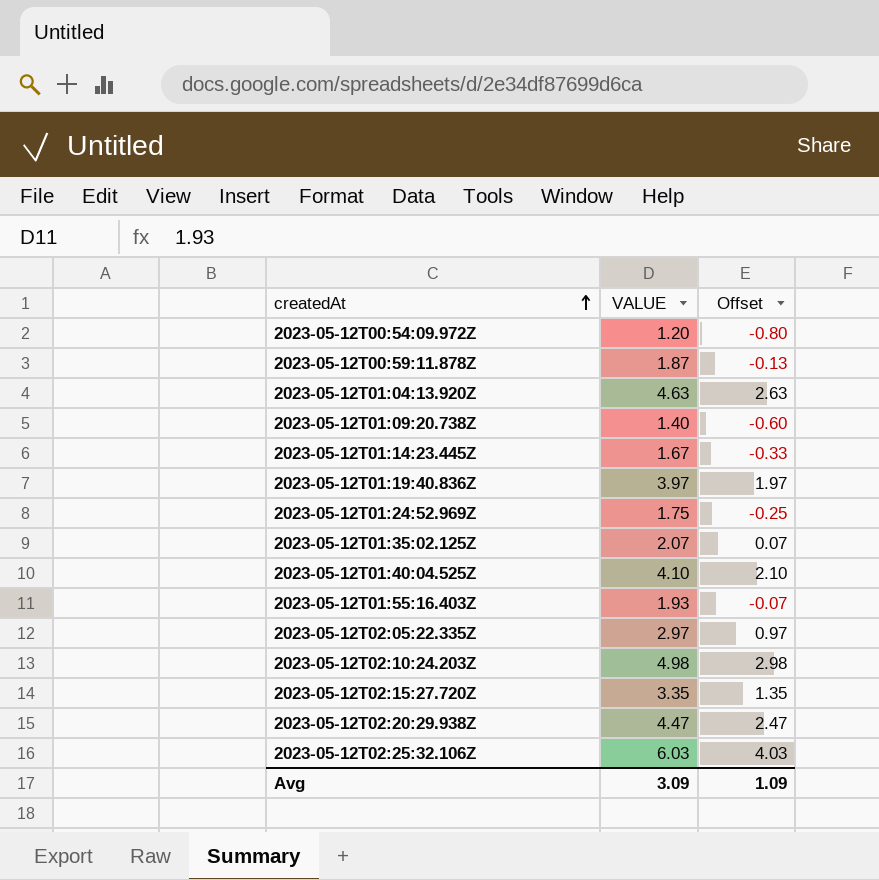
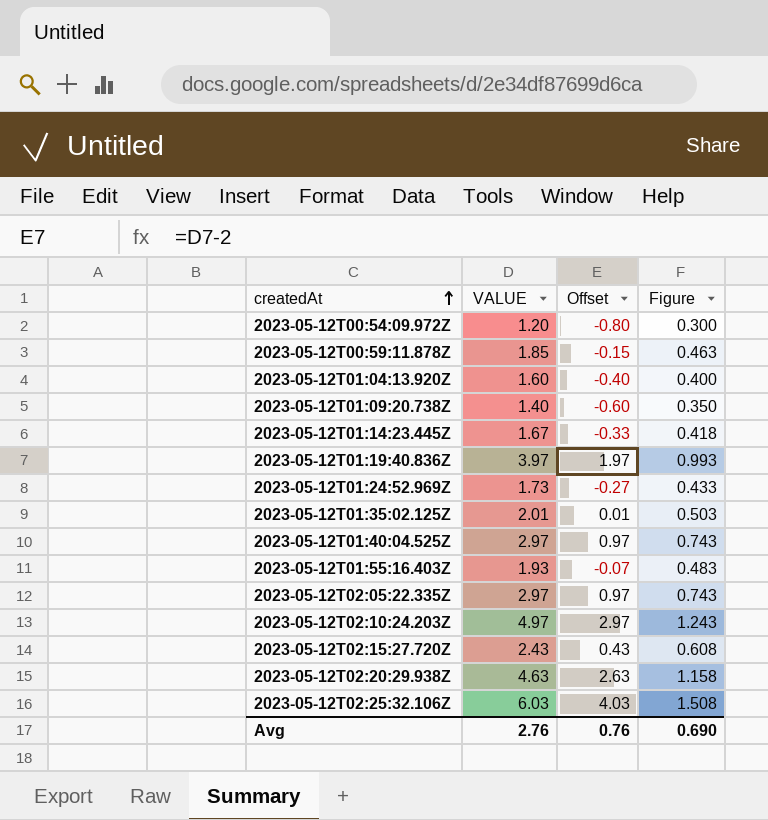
column Figure | formula: none -> [VALUE] * 0.25
2023-05-12T00:59:11.878Z | VALUE: 1.87 -> 1.85
2023-05-12T00:59:11.878Z | Offset: -0.13 -> -0.15
2023-05-12T01:04:13.920Z | VALUE: 4.63 -> 1.60
2023-05-12T01:04:13.920Z | Offset: 2.63 -> -0.40
2023-05-12T01:24:52.969Z | VALUE: 1.75 -> 1.73
2023-05-12T01:24:52.969Z | Offset: -0.25 -> -0.27
2023-05-12T01:35:02.125Z | VALUE: 2.07 -> 2.01
2023-05-12T01:35:02.125Z | Offset: 0.07 -> 0.01
2023-05-12T01:40:04.525Z | VALUE: 4.10 -> 2.97
2023-05-12T01:40:04.525Z | Offset: 2.10 -> 0.97
2023-05-12T02:10:24.203Z | VALUE: 4.98 -> 4.97
2023-05-12T02:10:24.203Z | Offset: 2.98 -> 2.97
2023-05-12T02:15:27.720Z | VALUE: 3.35 -> 2.43
2023-05-12T02:15:27.720Z | Offset: 1.35 -> 0.43
2023-05-12T02:20:29.938Z | VALUE: 4.47 -> 4.63
2023-05-12T02:20:29.938Z | Offset: 2.47 -> 2.63
Avg | VALUE: 3.09 -> 2.76
Avg | Offset: 1.09 -> 0.76

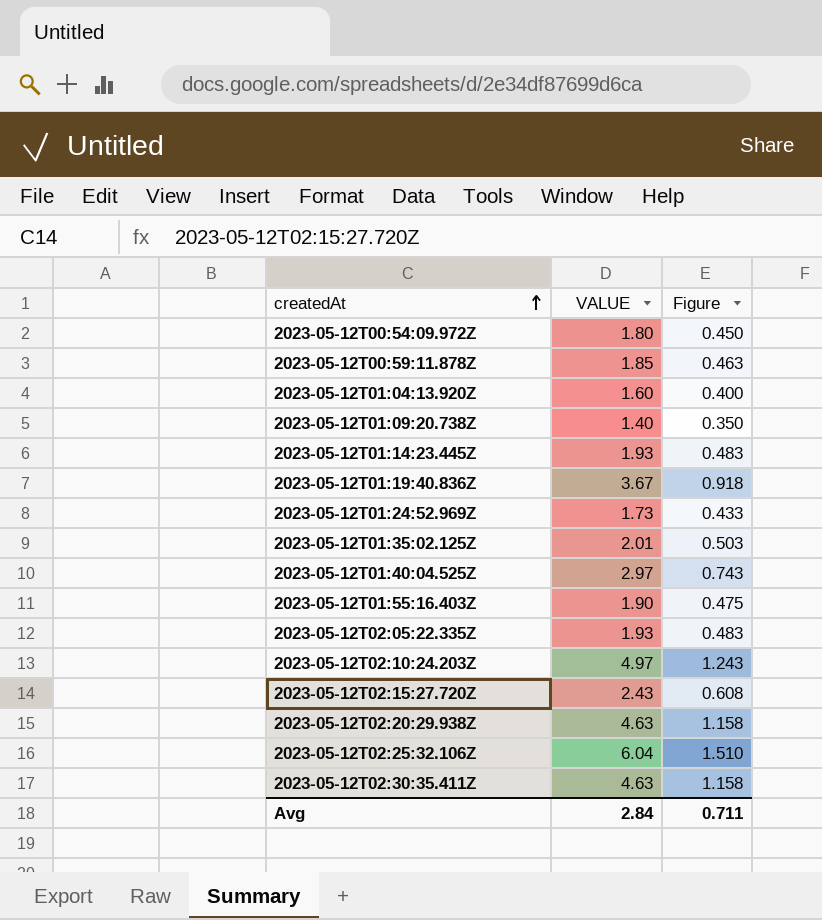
column Offset | formula: [VALUE] - 2 -> none
2023-05-12T00:54:09.972Z | VALUE: 1.20 -> 1.80
2023-05-12T00:54:09.972Z | Figure: 0.300 -> 0.450
2023-05-12T01:14:23.445Z | VALUE: 1.67 -> 1.93
2023-05-12T01:14:23.445Z | Figure: 0.418 -> 0.483
2023-05-12T01:19:40.836Z | VALUE: 3.97 -> 3.67
2023-05-12T01:19:40.836Z | Figure: 0.993 -> 0.918
2023-05-12T01:55:16.403Z | VALUE: 1.93 -> 1.90
2023-05-12T01:55:16.403Z | Figure: 0.483 -> 0.475
2023-05-12T02:05:22.335Z | VALUE: 2.97 -> 1.93
2023-05-12T02:05:22.335Z | Figure: 0.743 -> 0.483
2023-05-12T02:25:32.106Z | VALUE: 6.03 -> 6.04
2023-05-12T02:25:32.106Z | Figure: 1.508 -> 1.510
row 2023-05-12T02:30:35.411Z: none -> 4.63 | 1.158
Avg | VALUE: 2.76 -> 2.84
Avg | Figure: 0.690 -> 0.711

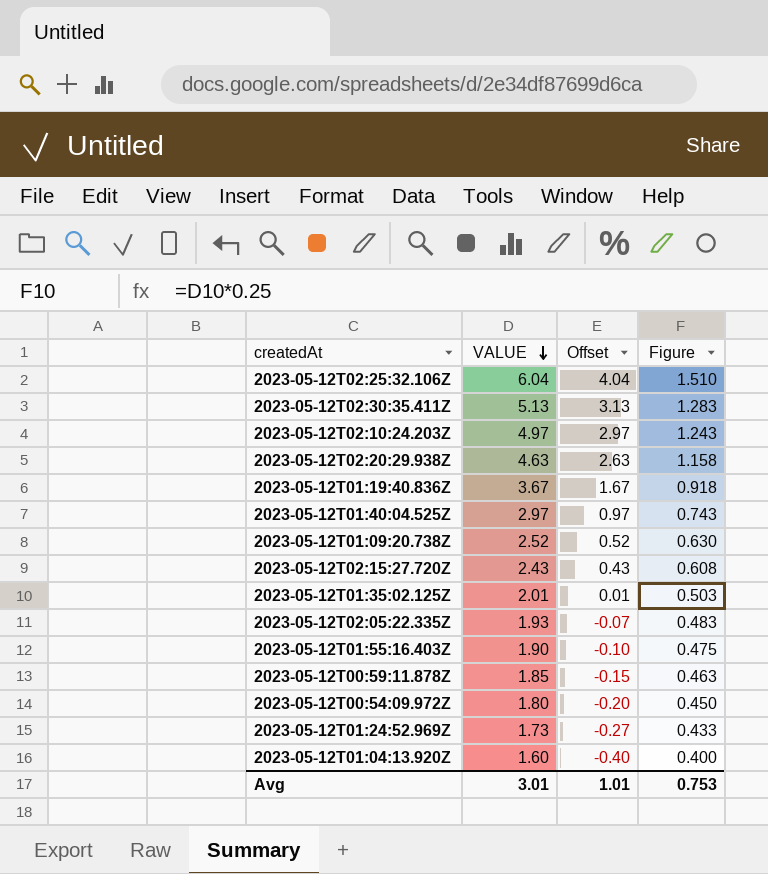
row order: createdAt ascending -> VALUE descending
column Offset | formula: none -> [VALUE] - 2
row 2023-05-12T01:14:23.445Z: 1.93 | 0.483 -> none
2023-05-12T02:30:35.411Z | VALUE: 4.63 -> 5.13
2023-05-12T02:30:35.411Z | Figure: 1.158 -> 1.283
2023-05-12T01:09:20.738Z | VALUE: 1.40 -> 2.52
2023-05-12T01:09:20.738Z | Figure: 0.350 -> 0.630
Avg | VALUE: 2.84 -> 3.01
Avg | Figure: 0.711 -> 0.753

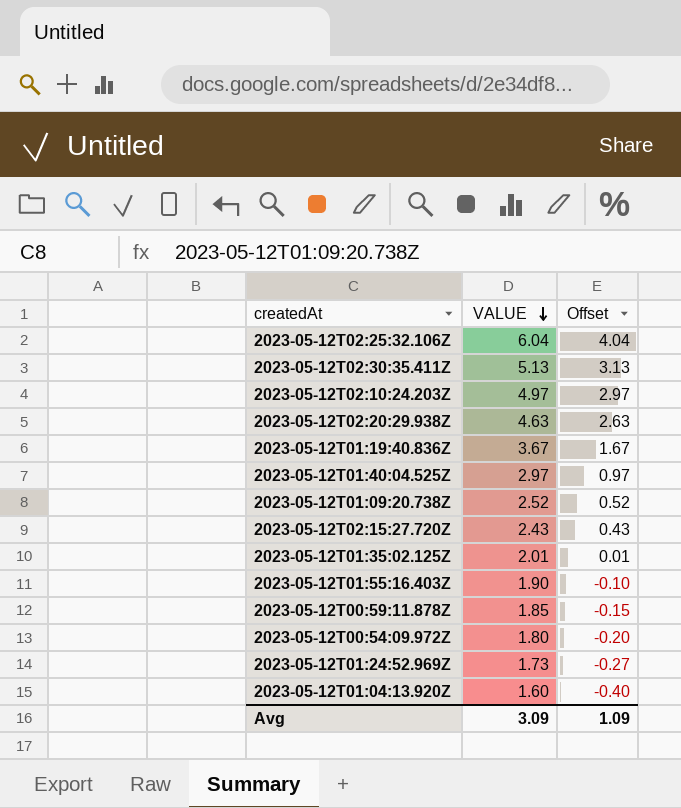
column Figure | formula: [VALUE] * 0.25 -> none
row 2023-05-12T02:05:22.335Z: 1.93 | -0.07 | 0.483 -> none
Avg | VALUE: 3.01 -> 3.09
Avg | Offset: 1.01 -> 1.09

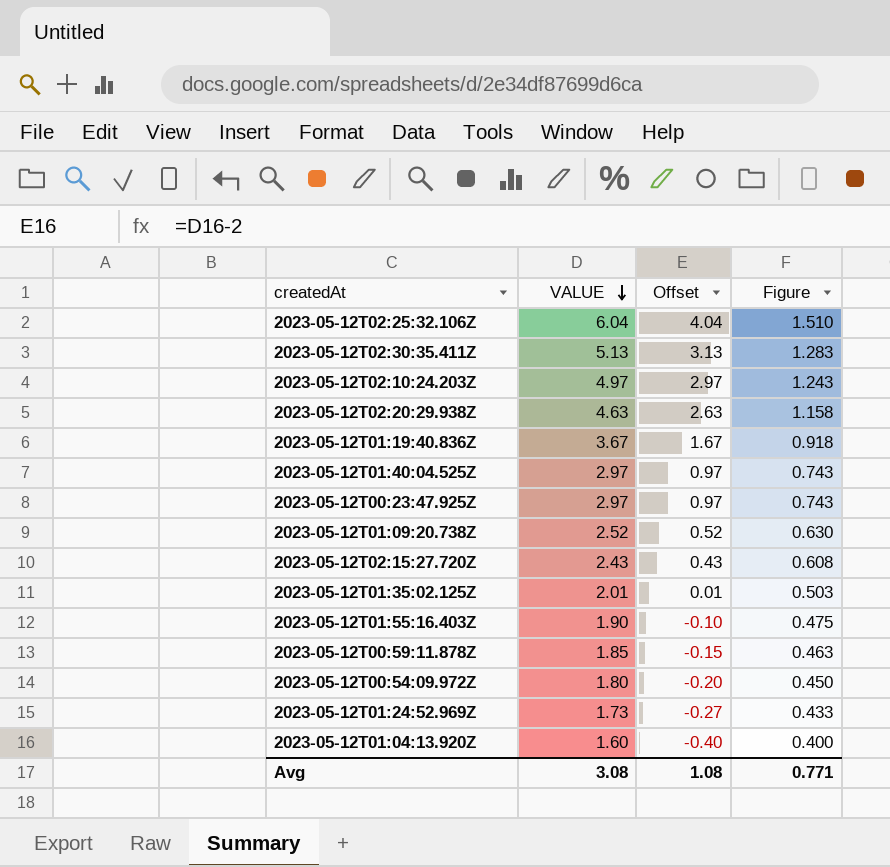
column Figure | formula: none -> [VALUE] * 0.25
row 2023-05-12T00:23:47.925Z: none -> 2.97 | 0.97 | 0.743
Avg | VALUE: 3.09 -> 3.08
Avg | Offset: 1.09 -> 1.08

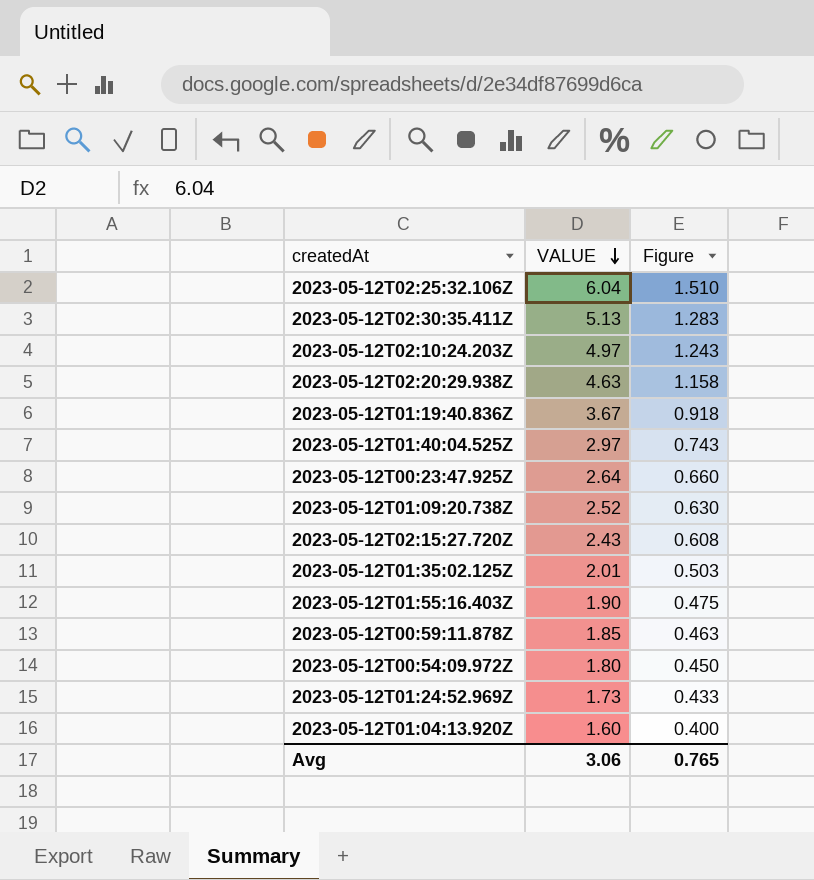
column Offset | formula: [VALUE] - 2 -> none
2023-05-12T00:23:47.925Z | VALUE: 2.97 -> 2.64
2023-05-12T00:23:47.925Z | Figure: 0.743 -> 0.660
Avg | VALUE: 3.08 -> 3.06
Avg | Figure: 0.771 -> 0.765

